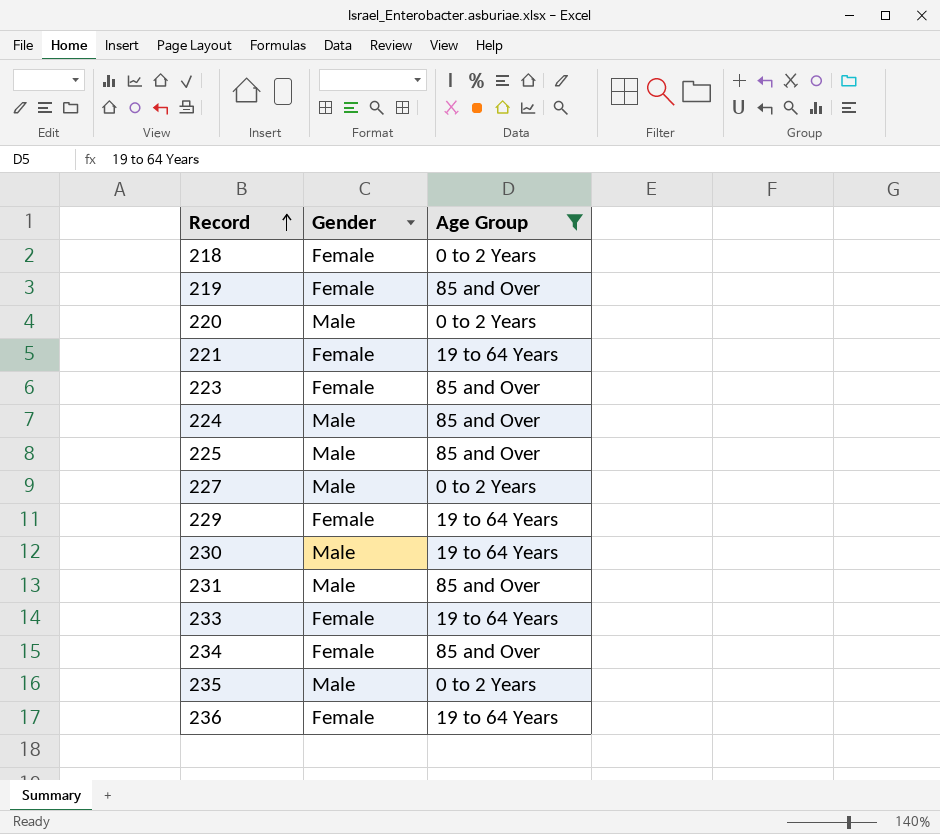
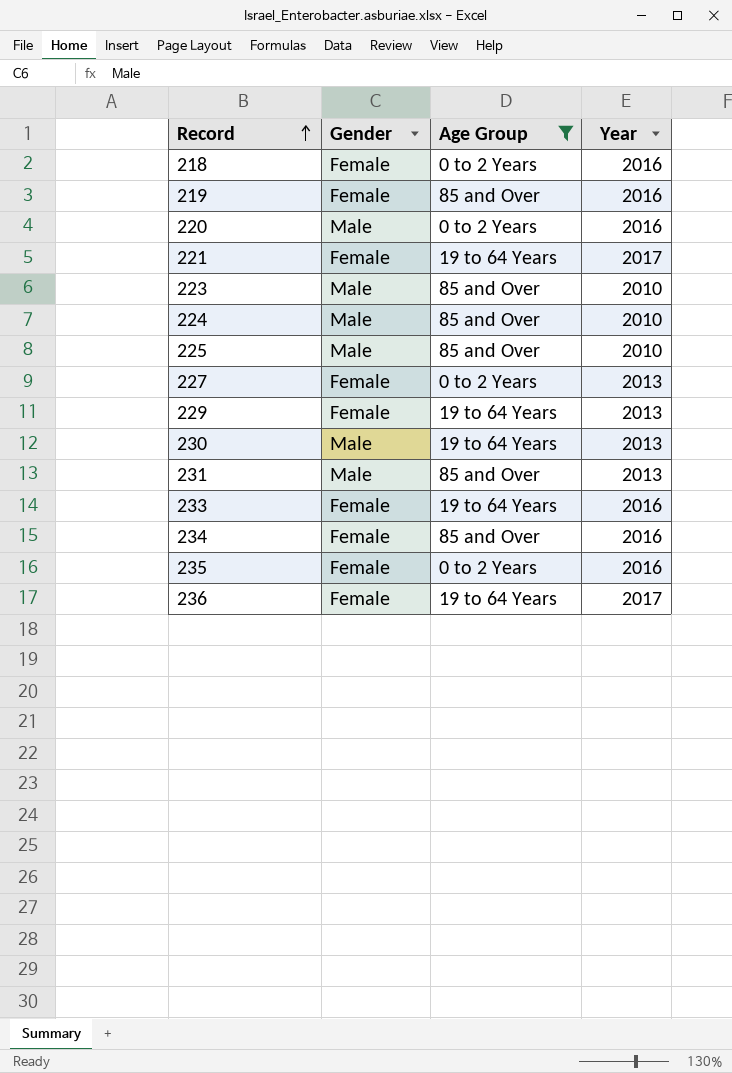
column Year | position: none -> 4
223 | Gender: Female -> Male
227 | Gender: Male -> Female
235 | Gender: Male -> Female

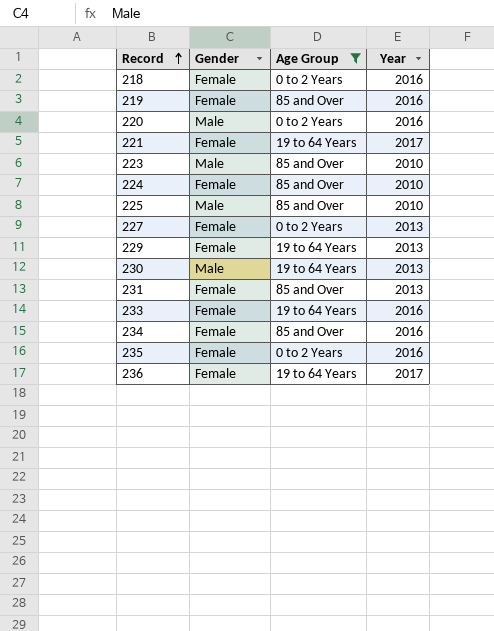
224 | Gender: Male -> Female
231 | Gender: Male -> Female

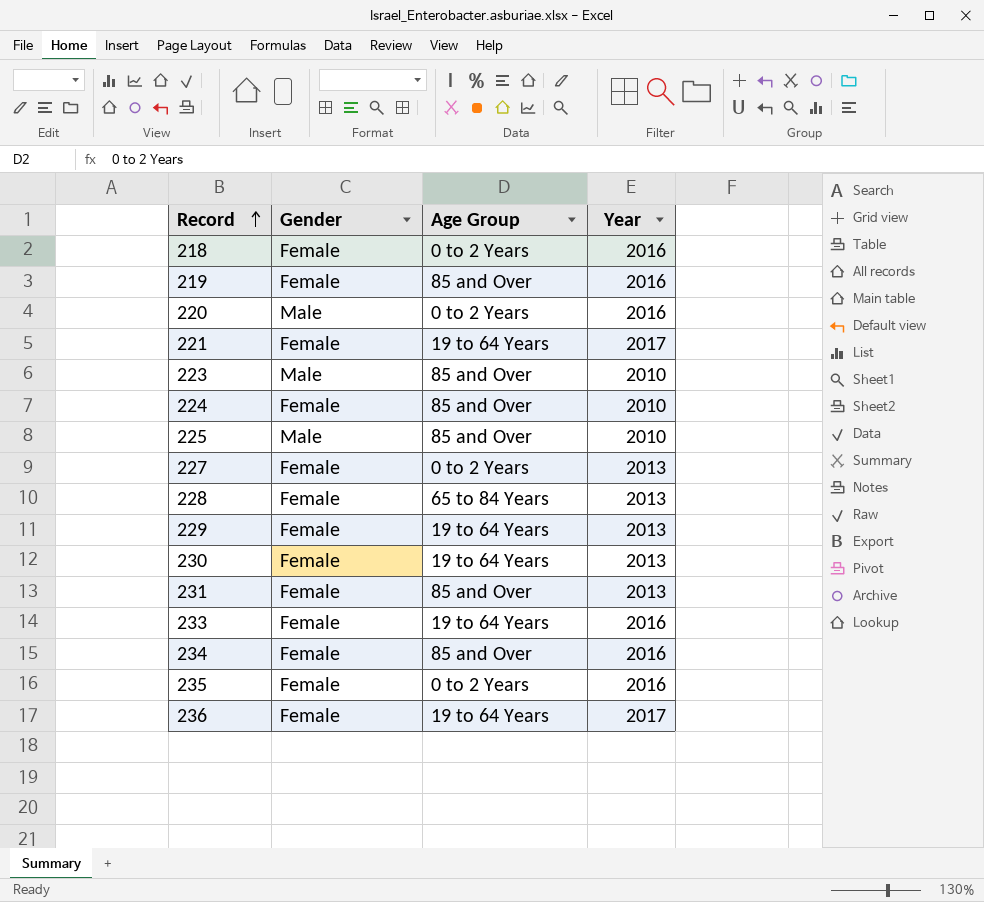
filter: Age Group != 65 to 84 Years -> none
230 | Gender: Male -> Female

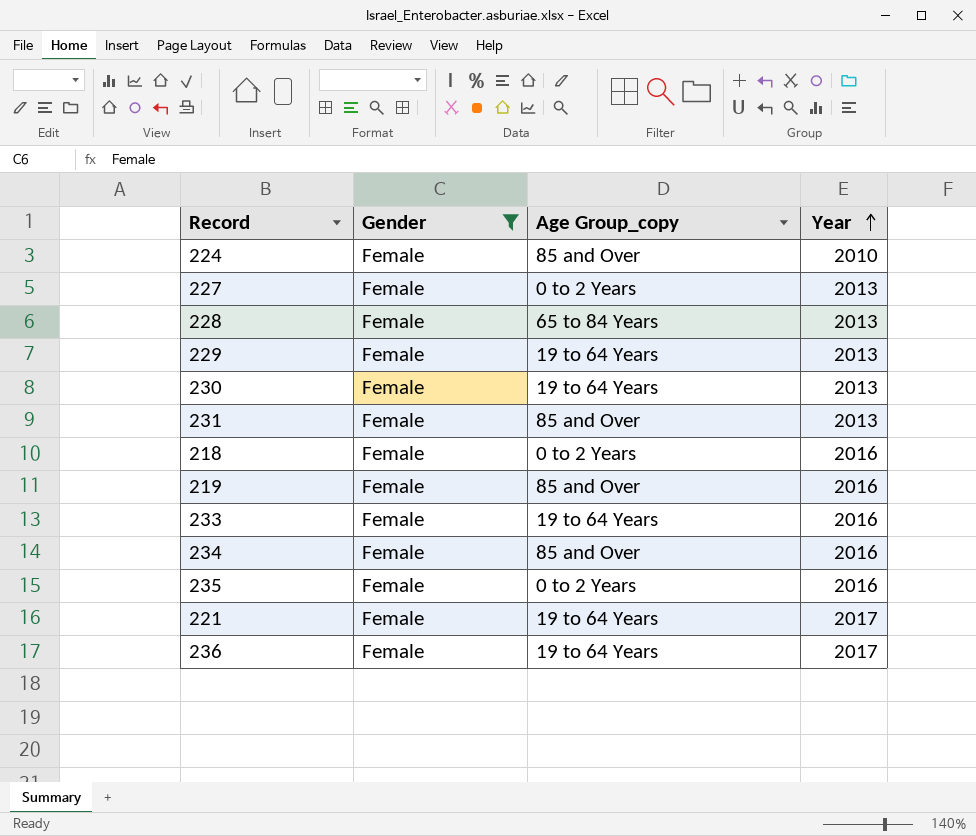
filter: none -> Gender = Female
row order: Record ascending -> Year ascending
column name: Age Group -> Age Group_copy

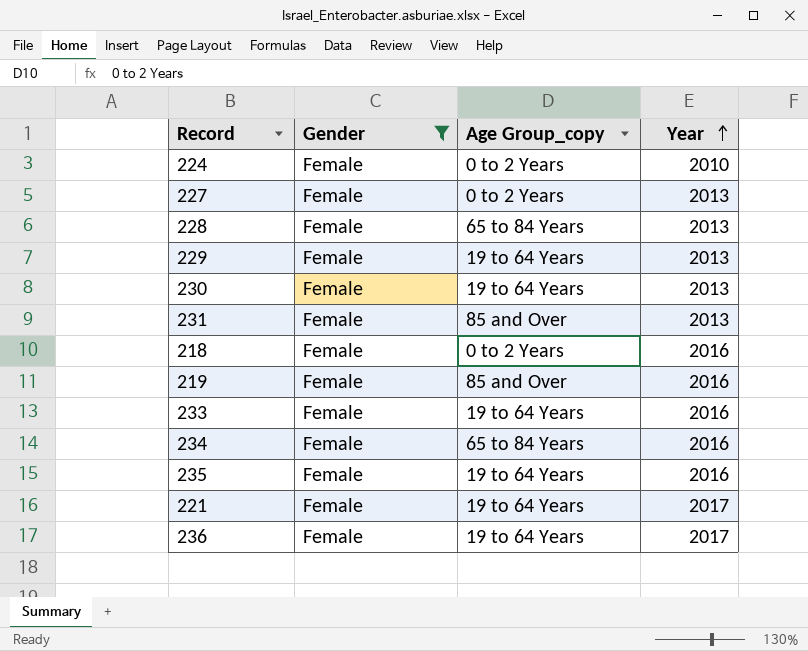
224 | Age Group_copy: 85 and Over -> 0 to 2 Years
234 | Age Group_copy: 85 and Over -> 65 to 84 Years
235 | Age Group_copy: 0 to 2 Years -> 19 to 64 Years

